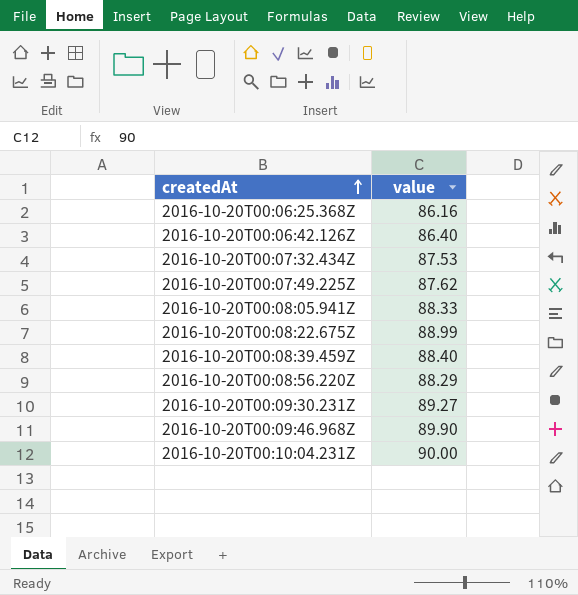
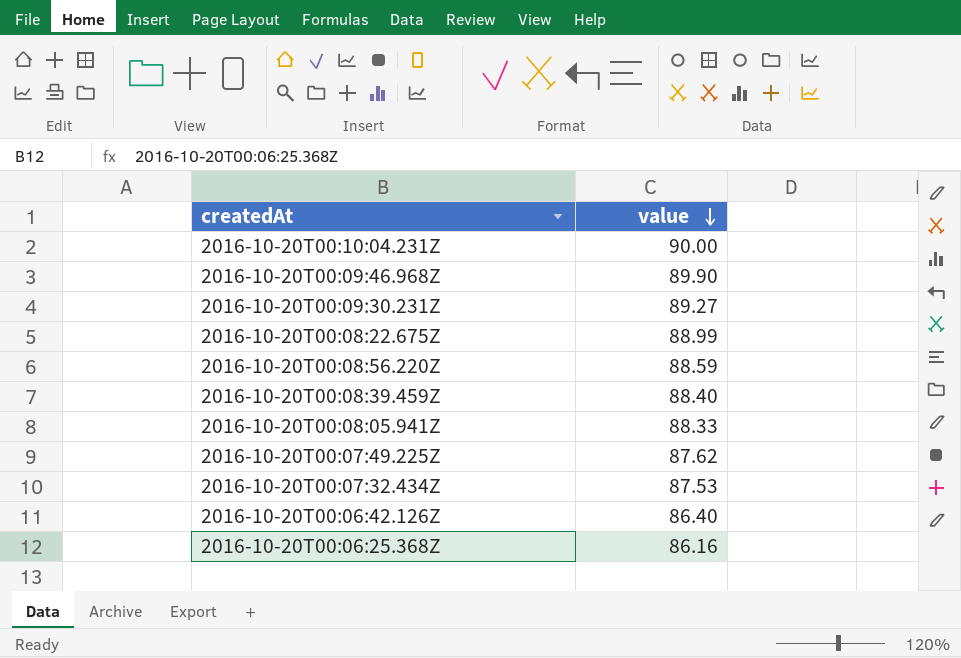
row order: createdAt ascending -> value descending
2016-10-20T00:08:56.220Z | value: 88.29 -> 88.59

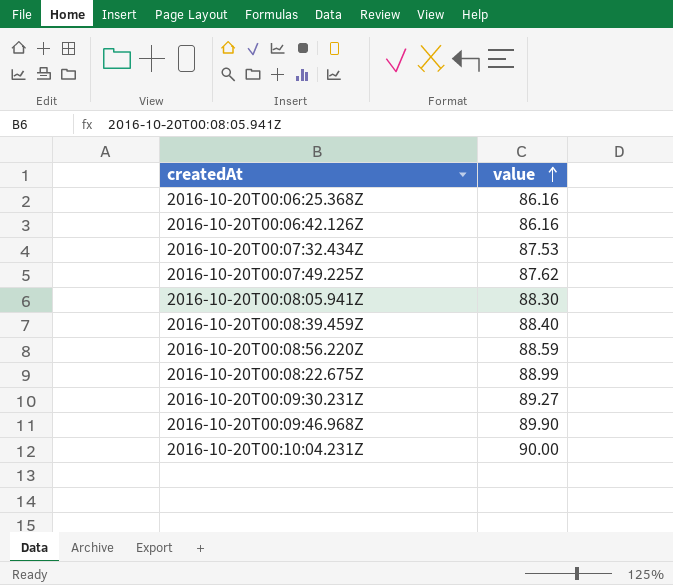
row order: value descending -> value ascending
2016-10-20T00:06:42.126Z | value: 86.40 -> 86.16
2016-10-20T00:08:05.941Z | value: 88.33 -> 88.30

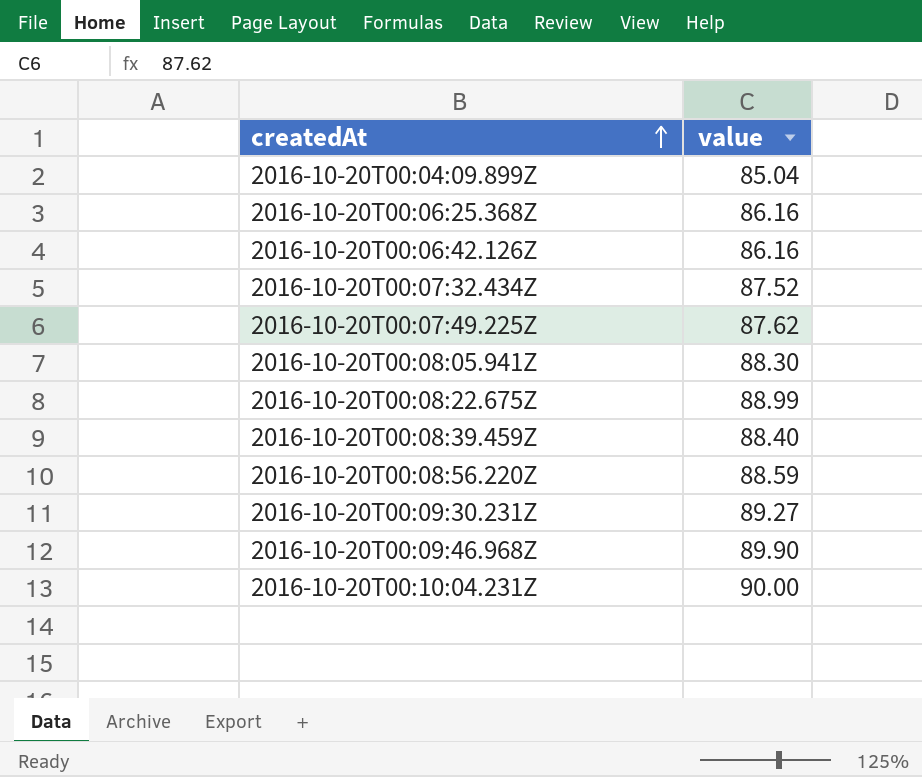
row order: value ascending -> createdAt ascending
row 2016-10-20T00:04:09.899Z: none -> 85.04
2016-10-20T00:07:32.434Z | value: 87.53 -> 87.52

